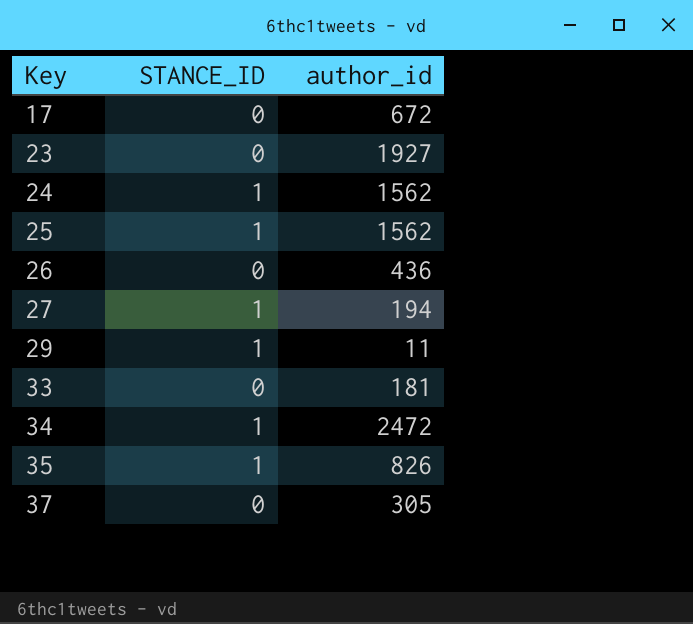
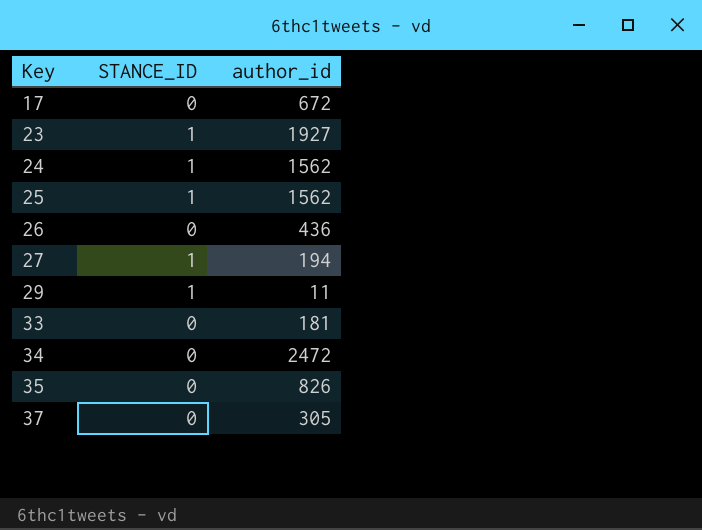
23 | STANCE_ID: 0 -> 1
34 | STANCE_ID: 1 -> 0
35 | STANCE_ID: 1 -> 0

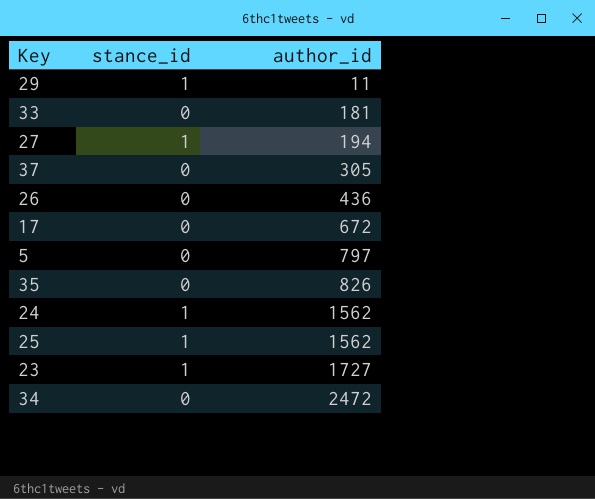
row order: Key ascending -> author_id ascending
column name: STANCE_ID -> stance_id
row 5: none -> 0 | 797
23 | author_id: 1927 -> 1727

